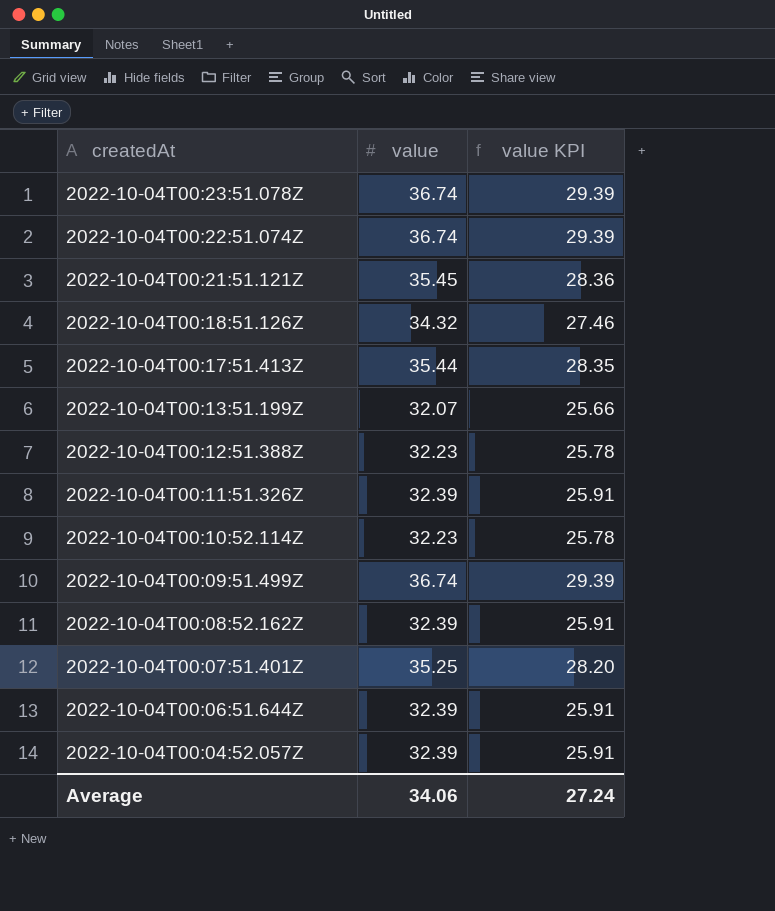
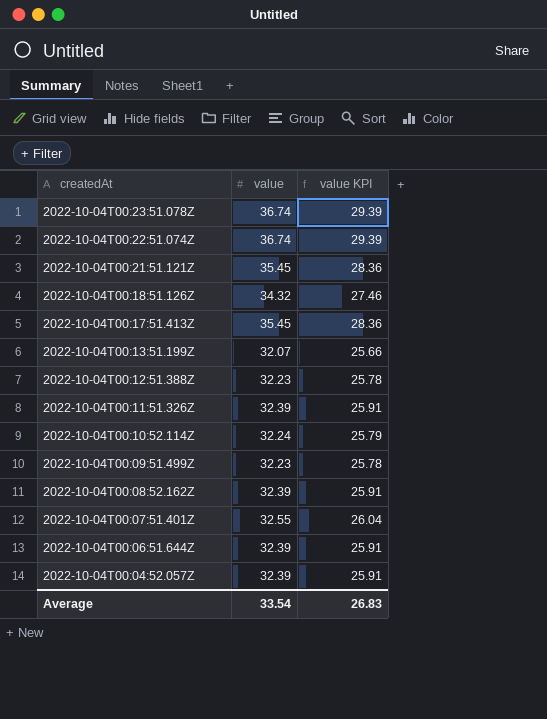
2022-10-04T00:17:51.413Z | value: 35.44 -> 35.45
2022-10-04T00:17:51.413Z | value KPI: 28.35 -> 28.36
2022-10-04T00:10:52.114Z | value: 32.23 -> 32.24
2022-10-04T00:10:52.114Z | value KPI: 25.78 -> 25.79
2022-10-04T00:09:51.499Z | value: 36.74 -> 32.23
2022-10-04T00:09:51.499Z | value KPI: 29.39 -> 25.78
2022-10-04T00:07:51.401Z | value: 35.25 -> 32.55
2022-10-04T00:07:51.401Z | value KPI: 28.20 -> 26.04
Average | value: 34.06 -> 33.54
Average | value KPI: 27.24 -> 26.83

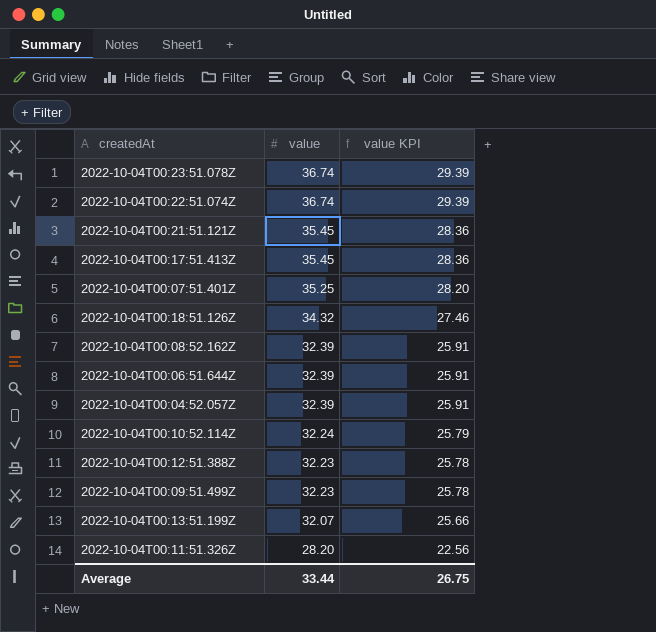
row order: createdAt descending -> value descending
2022-10-04T00:07:51.401Z | value: 32.55 -> 35.25
2022-10-04T00:07:51.401Z | value KPI: 26.04 -> 28.20
2022-10-04T00:11:51.326Z | value: 32.39 -> 28.20
2022-10-04T00:11:51.326Z | value KPI: 25.91 -> 22.56
Average | value: 33.54 -> 33.44
Average | value KPI: 26.83 -> 26.75

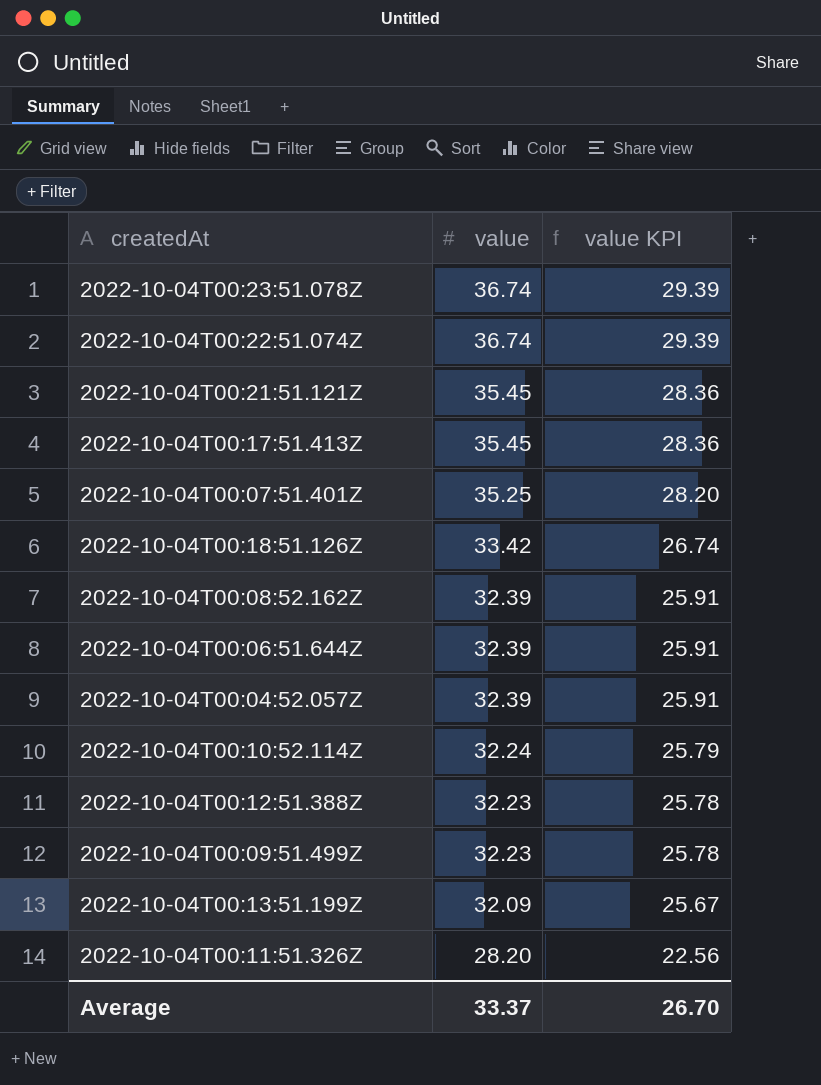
2022-10-04T00:18:51.126Z | value: 34.32 -> 33.42
2022-10-04T00:18:51.126Z | value KPI: 27.46 -> 26.74
2022-10-04T00:13:51.199Z | value: 32.07 -> 32.09
2022-10-04T00:13:51.199Z | value KPI: 25.66 -> 25.67
Average | value: 33.44 -> 33.37
Average | value KPI: 26.75 -> 26.70

